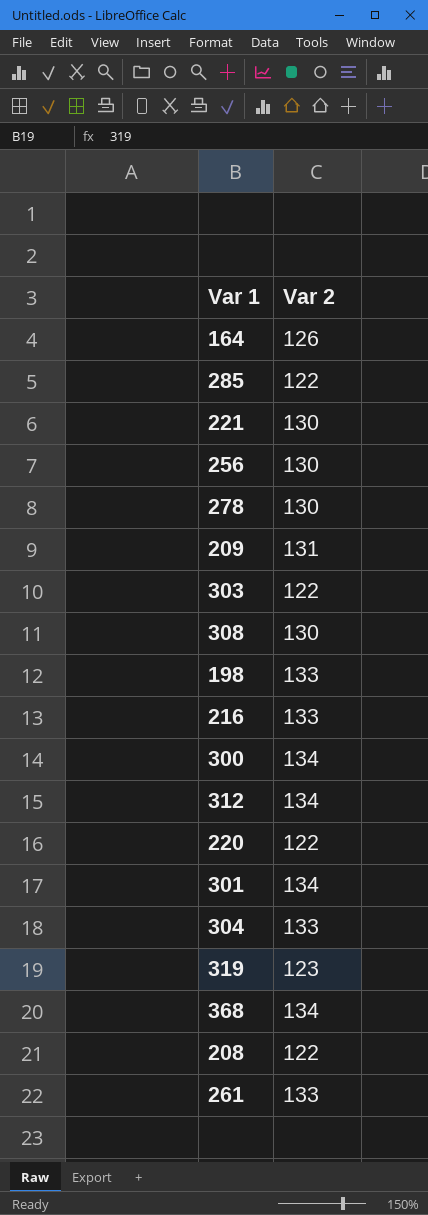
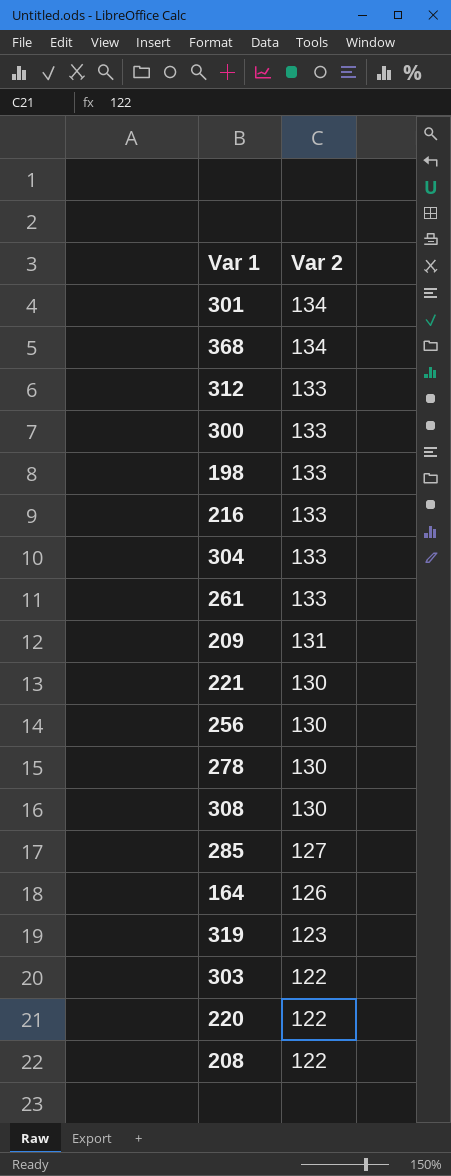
row order: none -> Var 2 descending
312 | Var 2: 134 -> 133
300 | Var 2: 134 -> 133
285 | Var 2: 122 -> 127

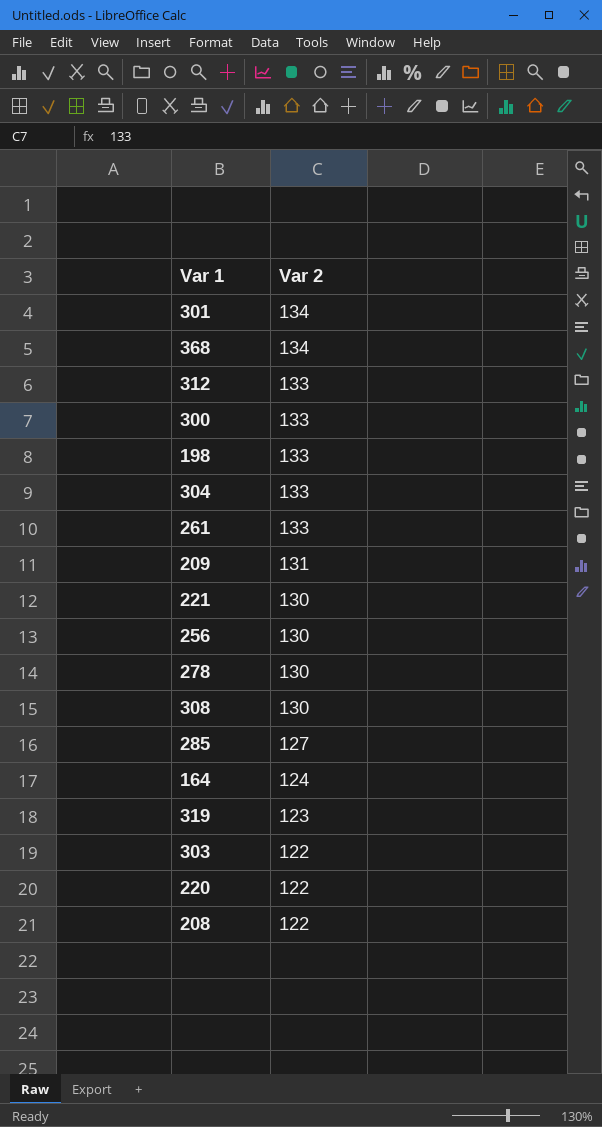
row 216: 133 -> none
164 | Var 2: 126 -> 124

